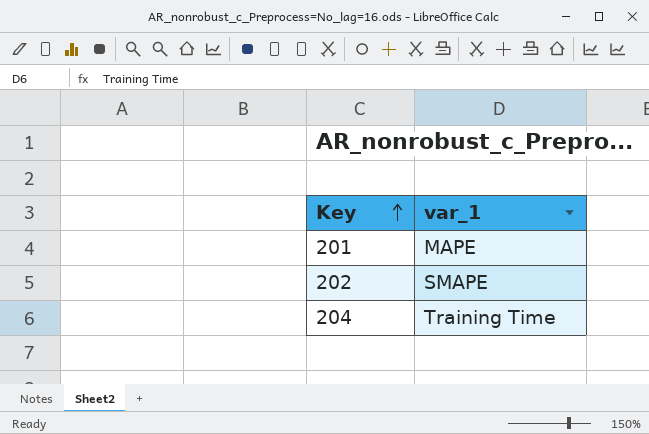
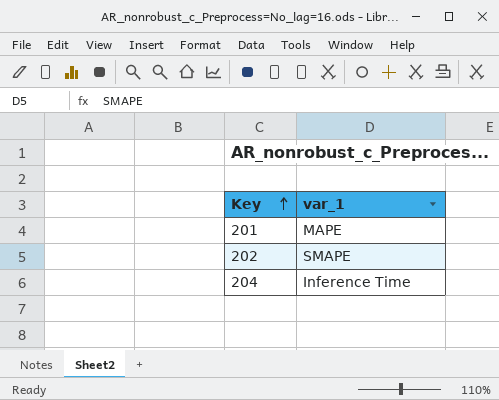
204 | var_1: Training Time -> Inference Time

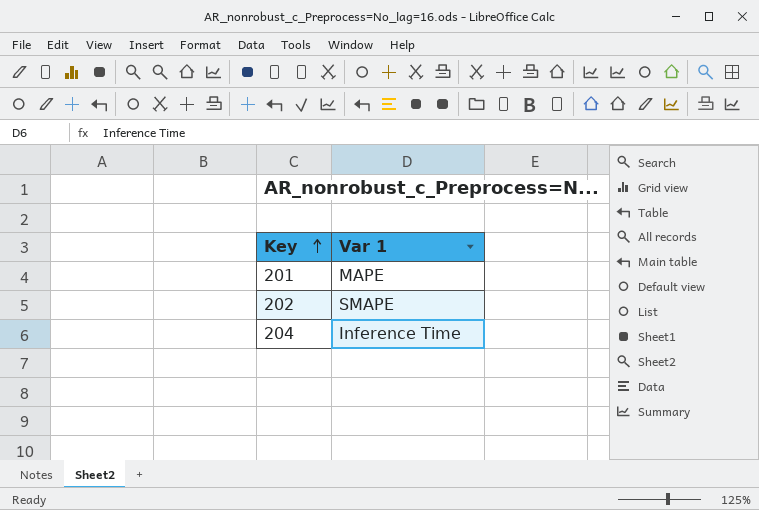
column name: var_1 -> Var 1

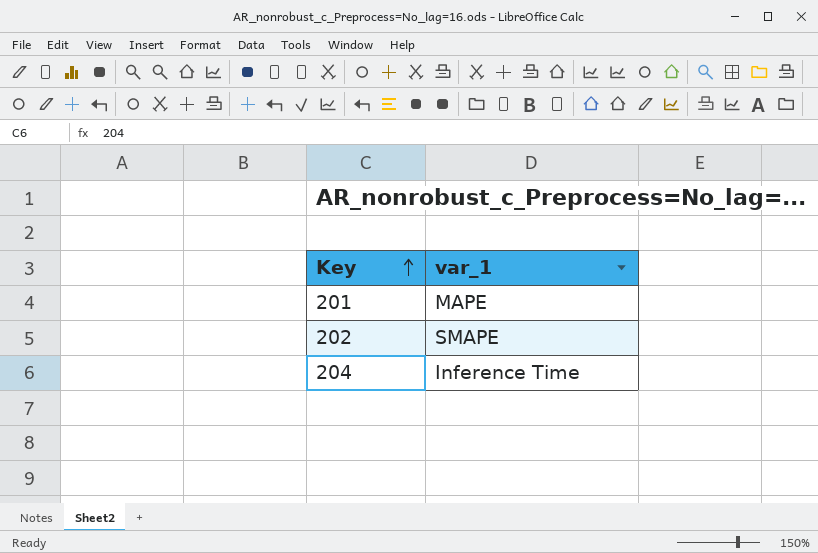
column name: Var 1 -> var_1

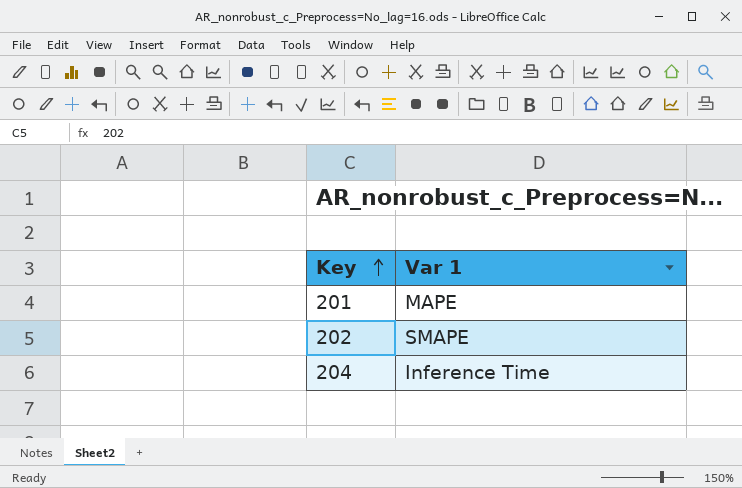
column name: var_1 -> Var 1

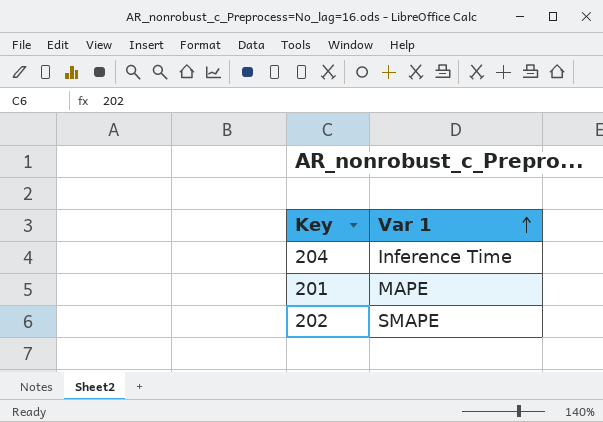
row order: Key ascending -> Var 1 ascending

